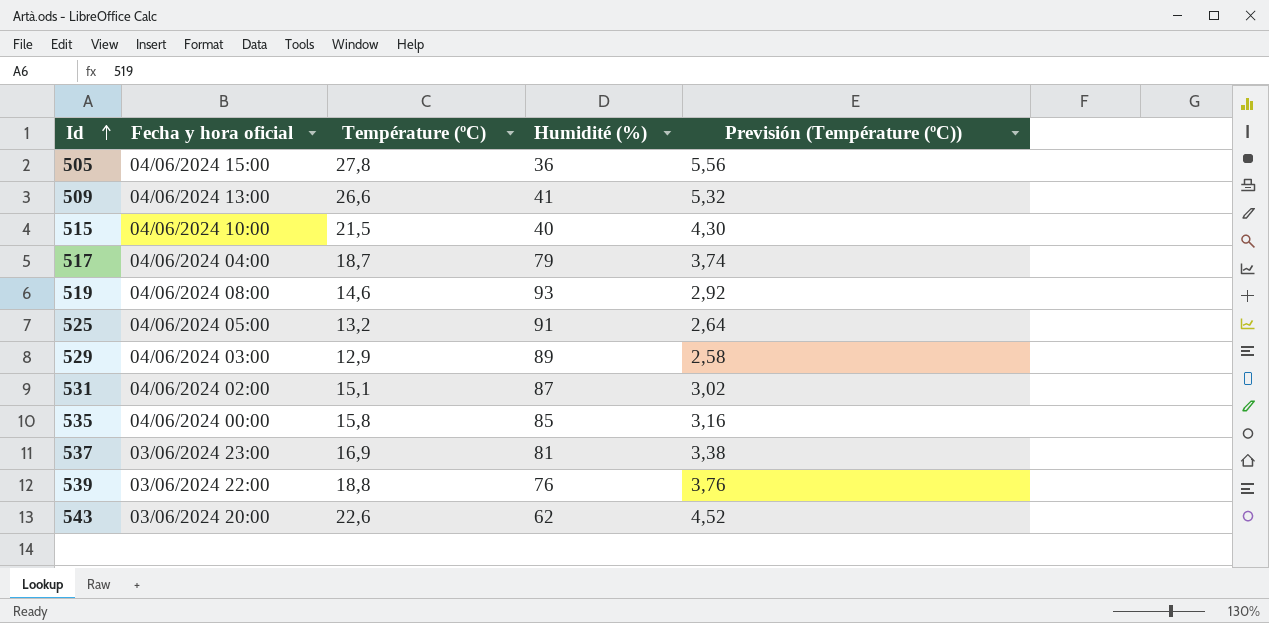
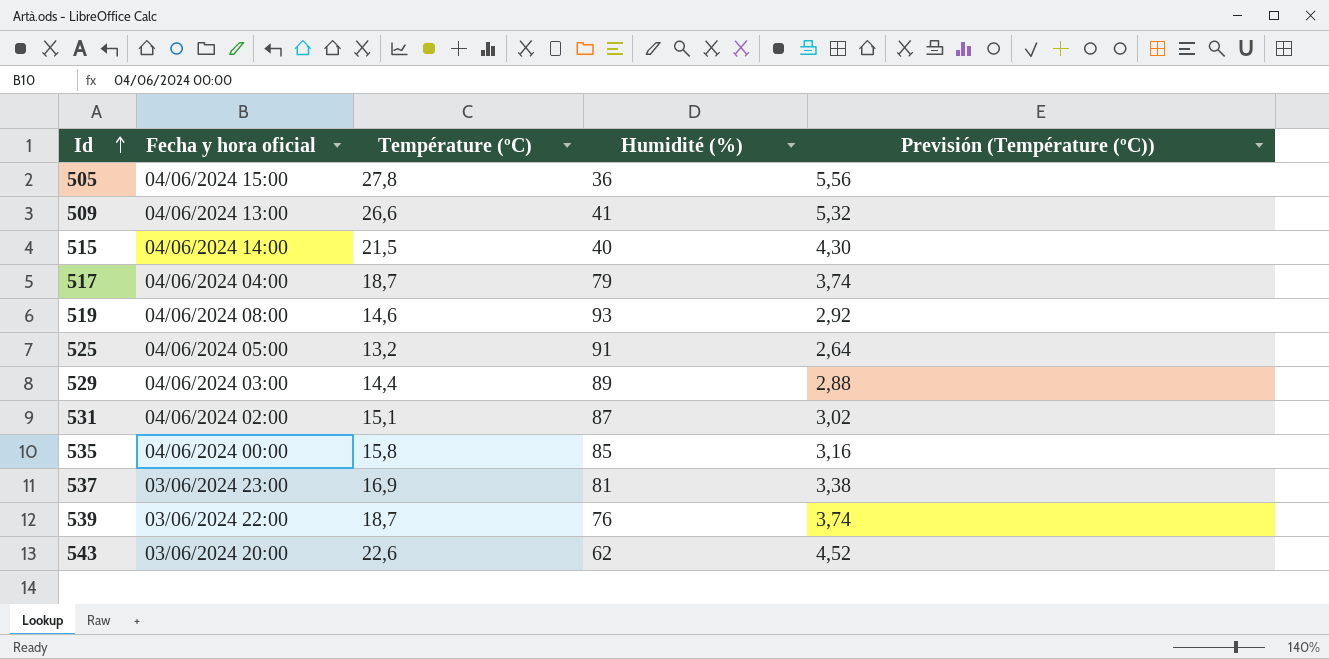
515 | Fecha y hora oficial: 04/06/2024 10:00 -> 04/06/2024 14:00
529 | Température (ºC): 12,9 -> 14,4
529 | Previsión (Température (ºC)): 2,58 -> 2,88
539 | Température (ºC): 18,8 -> 18,7
539 | Previsión (Température (ºC)): 3,76 -> 3,74

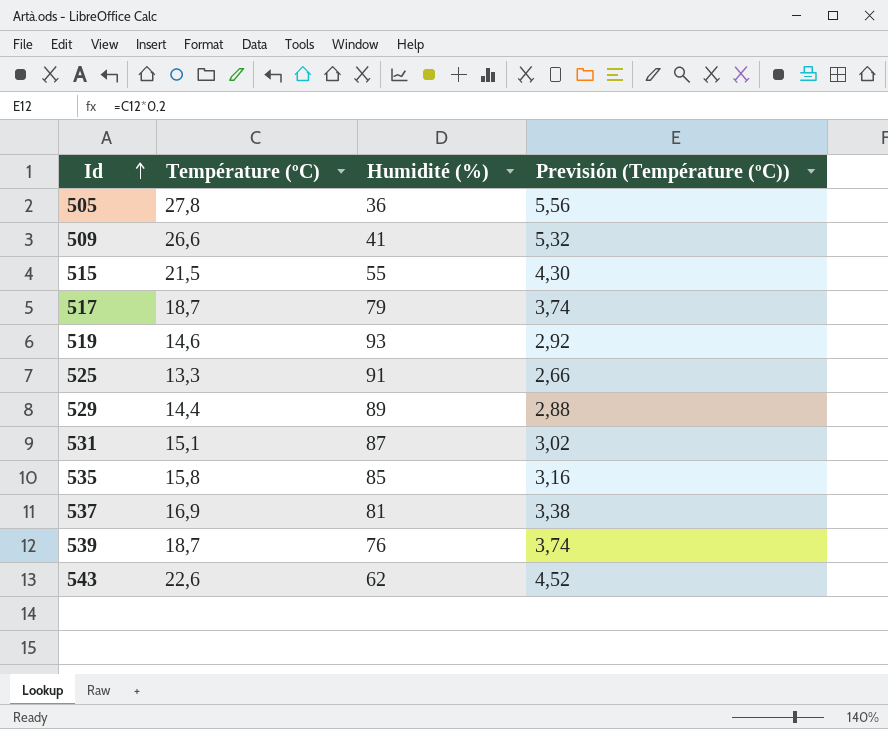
column Fecha y hora oficial | position: 2 -> none
515 | Humidité (%): 40 -> 55
525 | Température (ºC): 13,2 -> 13,3
525 | Previsión (Température (ºC)): 2,64 -> 2,66

